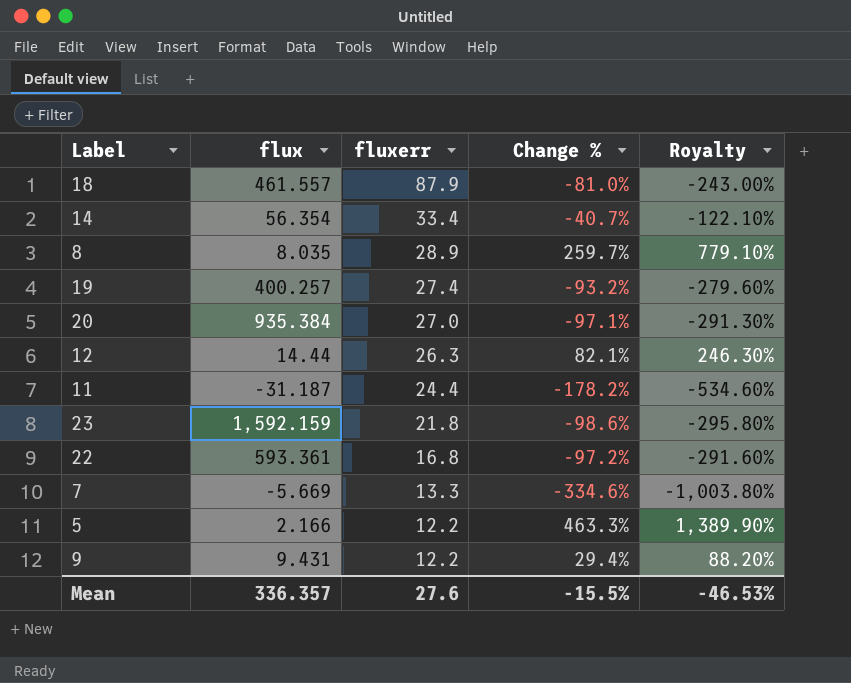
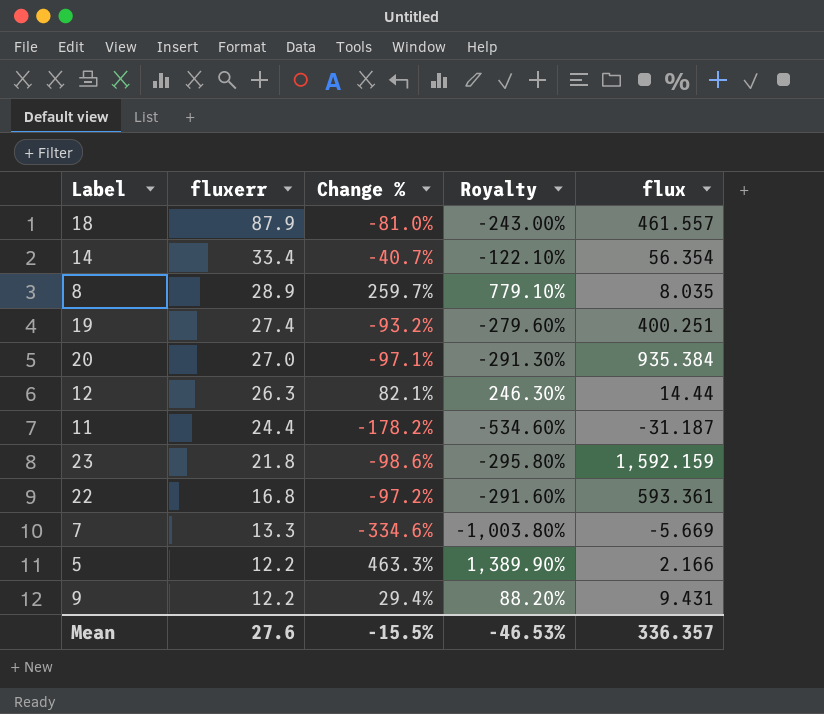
column flux | position: 2 -> 5
19 | flux: 400.257 -> 400.251

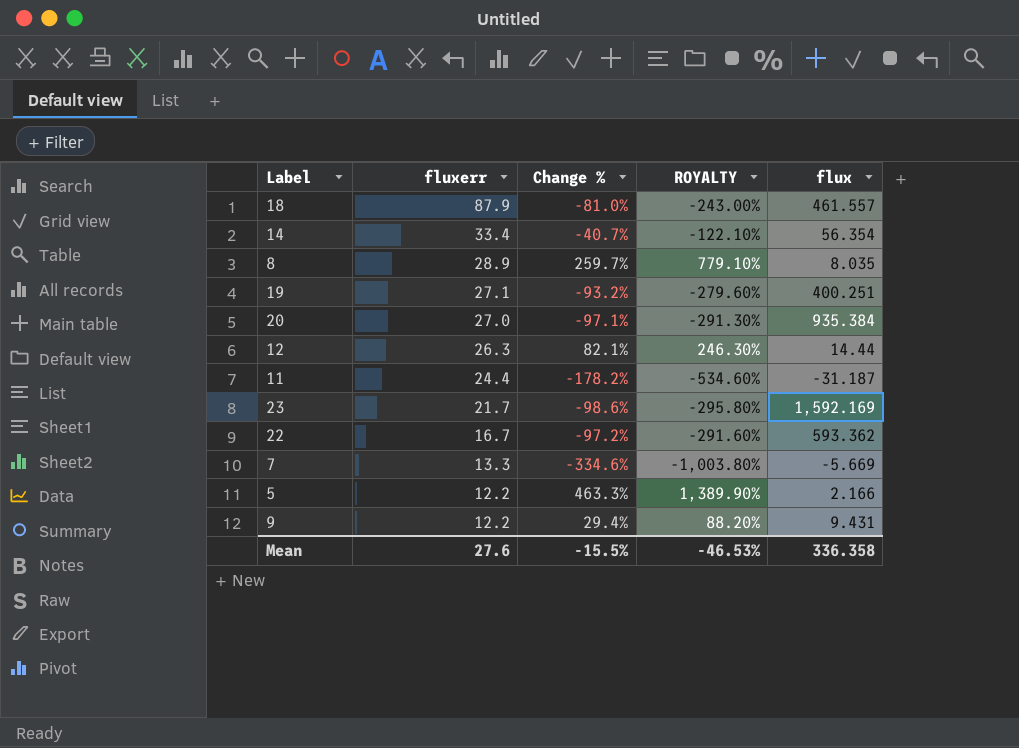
column name: Royalty -> ROYALTY
19 | fluxerr: 27.4 -> 27.1
23 | fluxerr: 21.8 -> 21.7
23 | flux: 1,592.159 -> 1,592.169
22 | fluxerr: 16.8 -> 16.7
22 | flux: 593.361 -> 593.362
Mean | flux: 336.357 -> 336.358

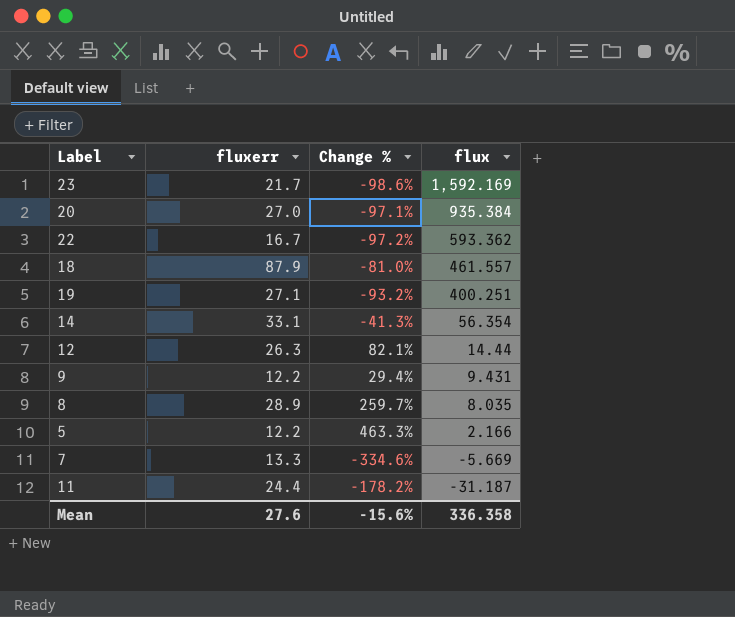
row order: fluxerr descending -> flux descending
column ROYALTY | formula: [Change %] * 3 -> none
14 | fluxerr: 33.4 -> 33.1
14 | Change %: -40.7% -> -41.3%
Mean | Change %: -15.5% -> -15.6%

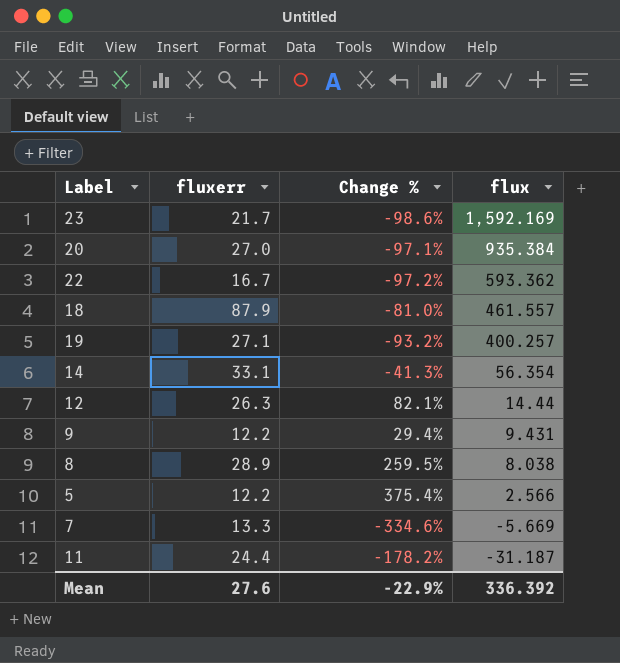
19 | flux: 400.251 -> 400.257
8 | Change %: 259.7% -> 259.5%
8 | flux: 8.035 -> 8.038
5 | Change %: 463.3% -> 375.4%
5 | flux: 2.166 -> 2.566
Mean | Change %: -15.6% -> -22.9%
Mean | flux: 336.358 -> 336.392

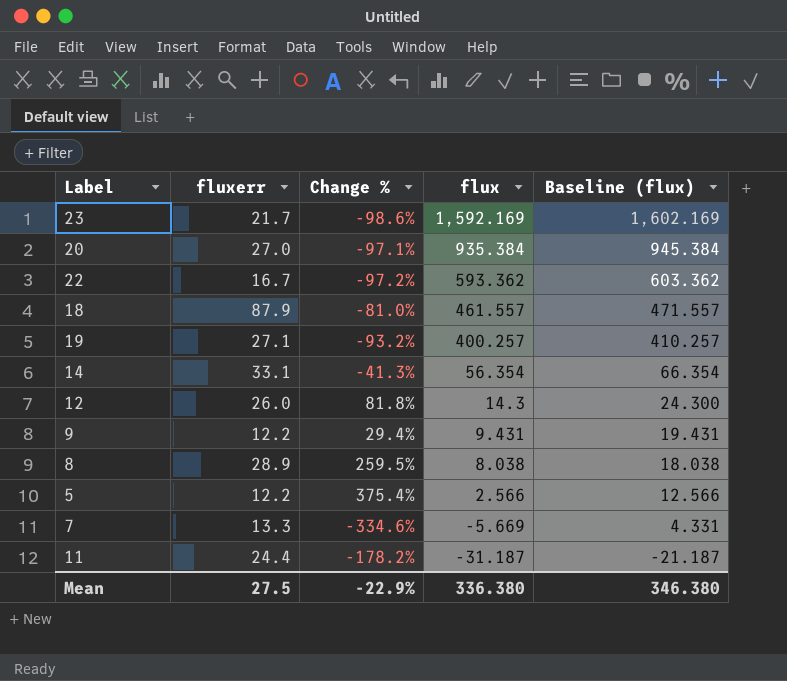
column Baseline (flux) | formula: none -> [flux] + 10
12 | fluxerr: 26.3 -> 26.0
12 | Change %: 82.1% -> 81.8%
12 | flux: 14.44 -> 14.3
Mean | fluxerr: 27.6 -> 27.5
Mean | flux: 336.392 -> 336.380

